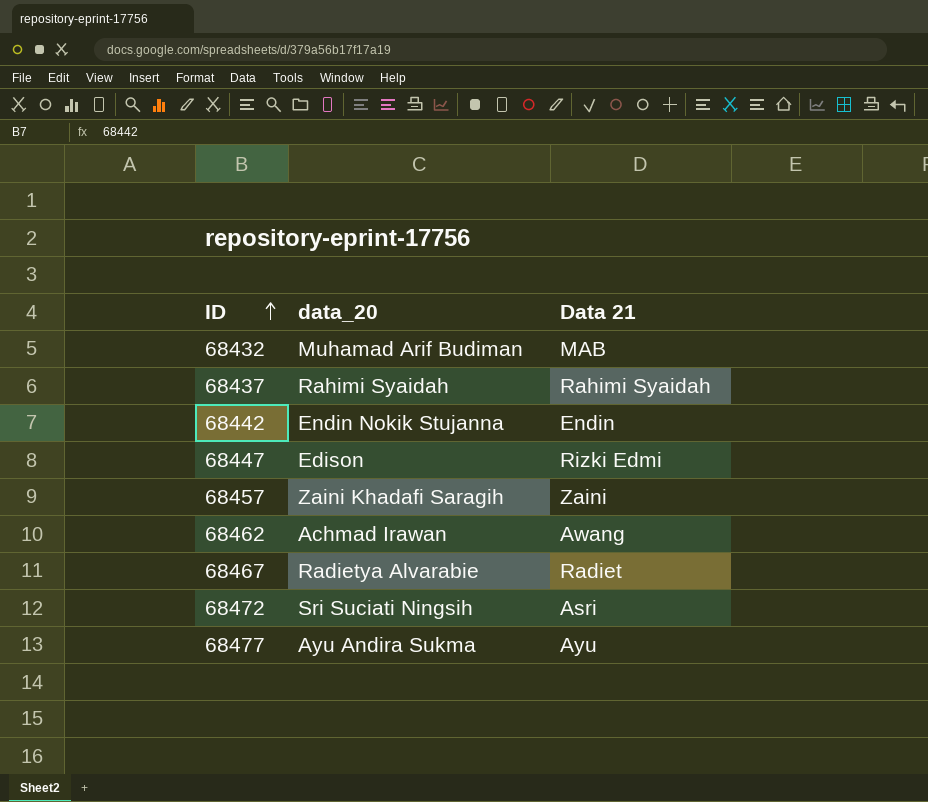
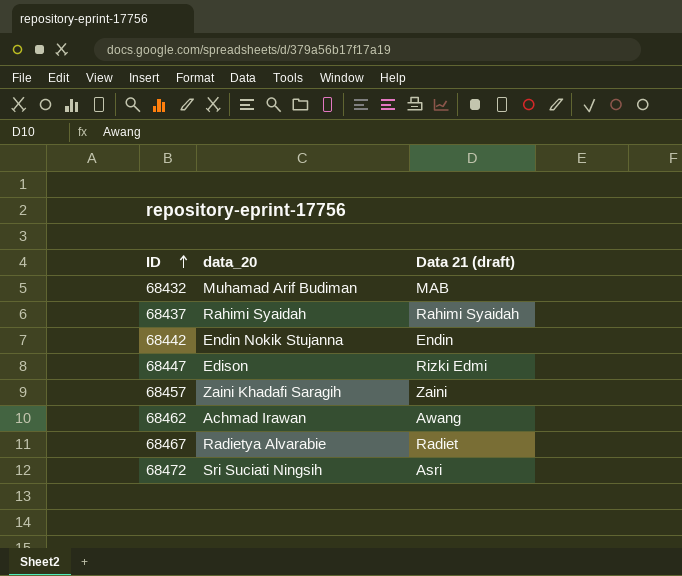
column name: Data 21 -> Data 21 (draft)
row 68477: Ayu Andira Sukma | Ayu -> none

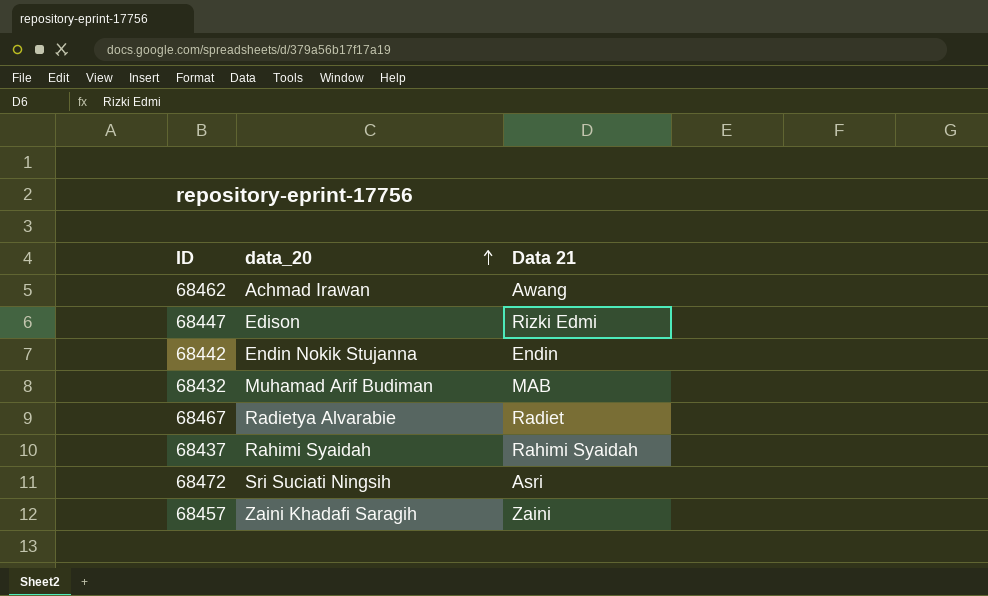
row order: ID ascending -> data_20 ascending
column name: Data 21 (draft) -> Data 21

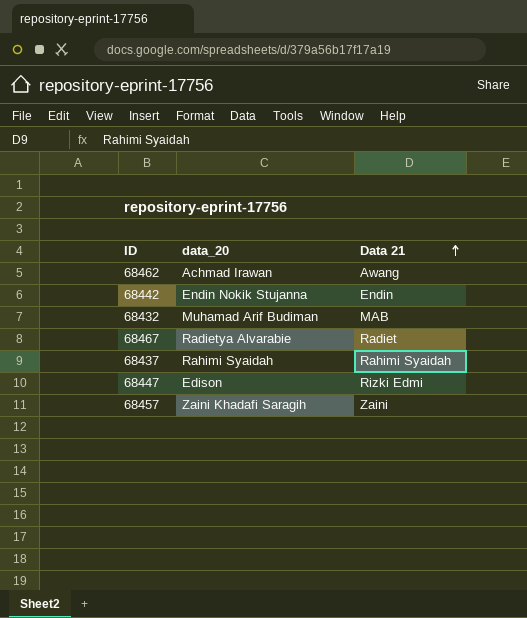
row order: data_20 ascending -> Data 21 ascending
row 68472: Sri Suciati Ningsih | Asri -> none

